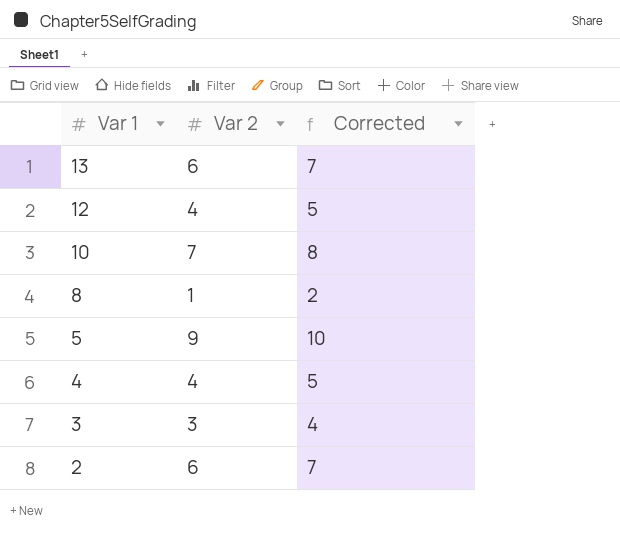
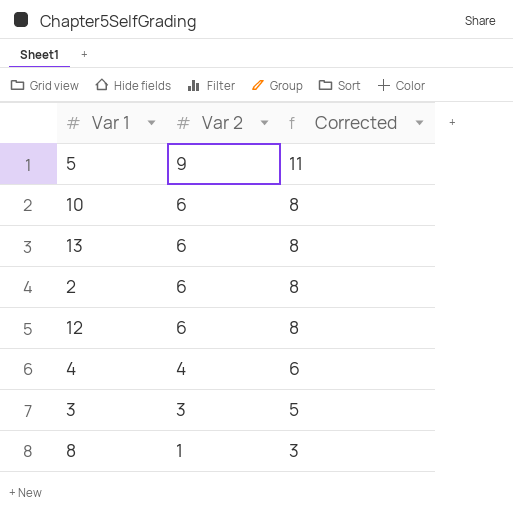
row order: Var 1 descending -> Var 2 descending
column Corrected | formula: [Var 2] + 1 -> [Var 2] + 2
10 | Var 2: 7 -> 6
12 | Var 2: 4 -> 6

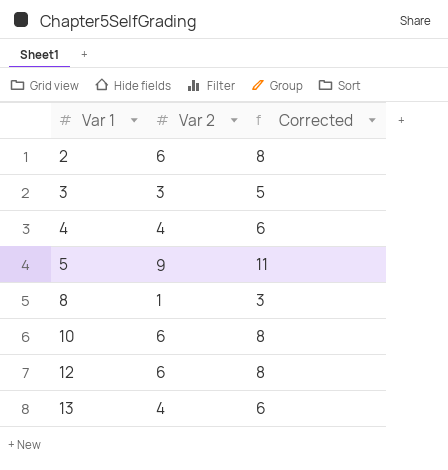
row order: Var 2 descending -> Var 1 ascending
13 | Var 2: 6 -> 4
13 | Corrected: 8 -> 6

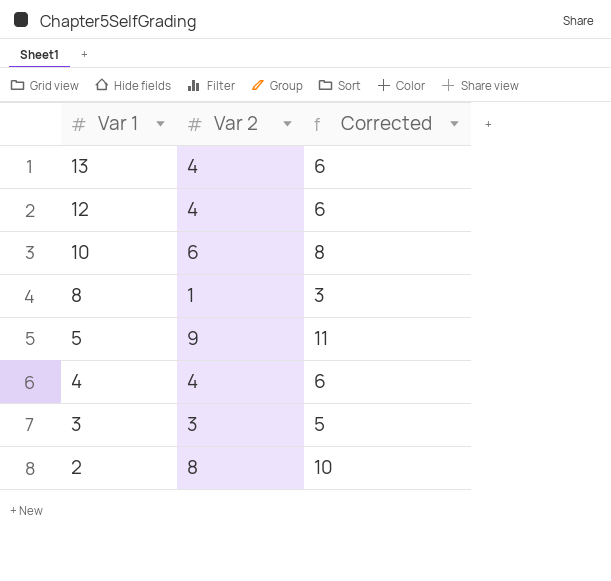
row order: Var 1 ascending -> Var 1 descending
12 | Var 2: 6 -> 4
12 | Corrected: 8 -> 6
2 | Var 2: 6 -> 8
2 | Corrected: 8 -> 10

